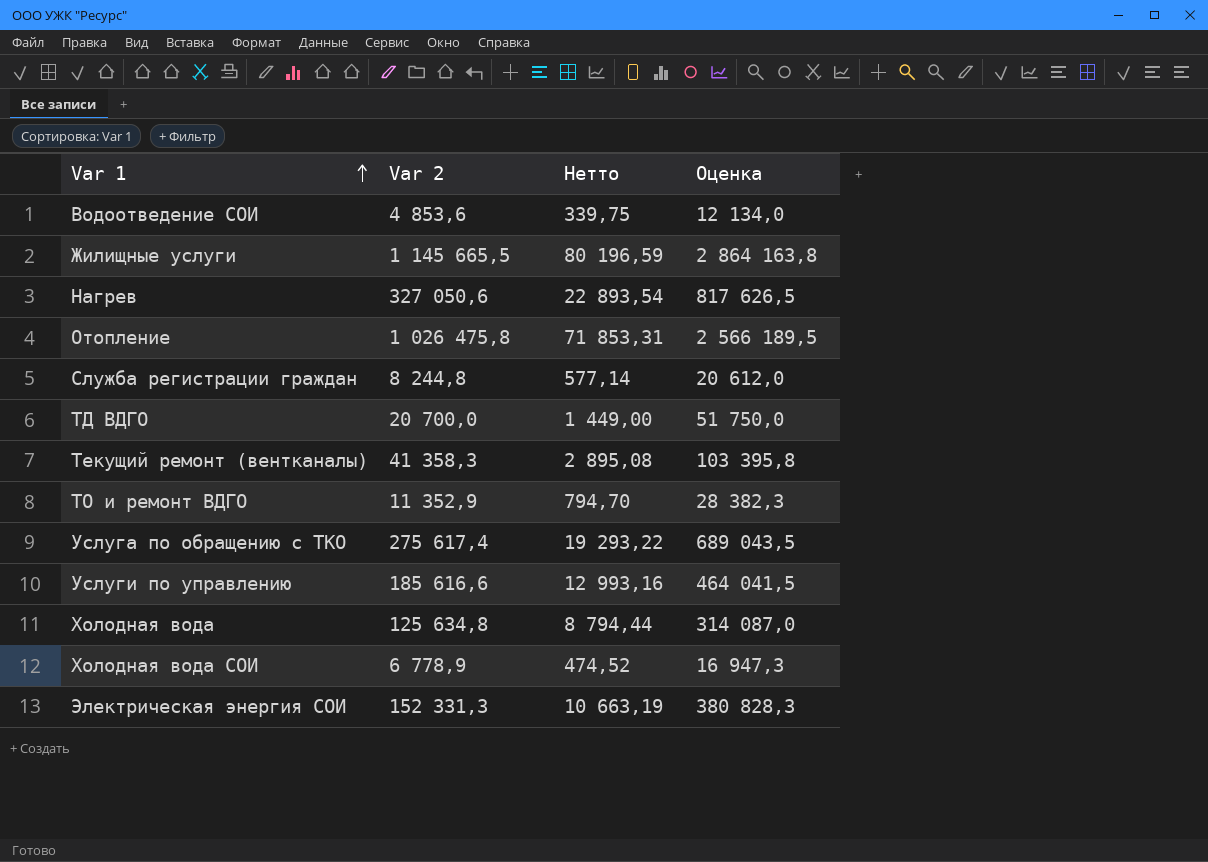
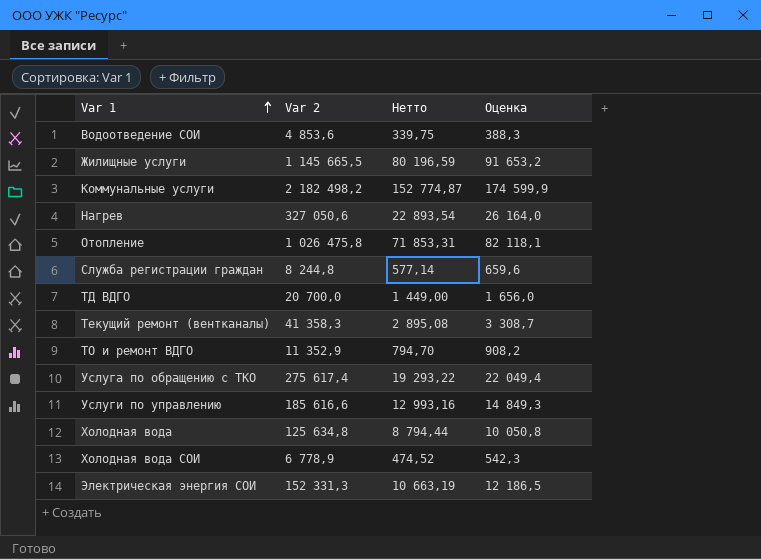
column Оценка | formula: [Var 2] * 2,5 -> [Var 2] * 0,08
row Коммунальные услуги: none -> 2 182 498,2 | 152 774,87 | 174 599,9

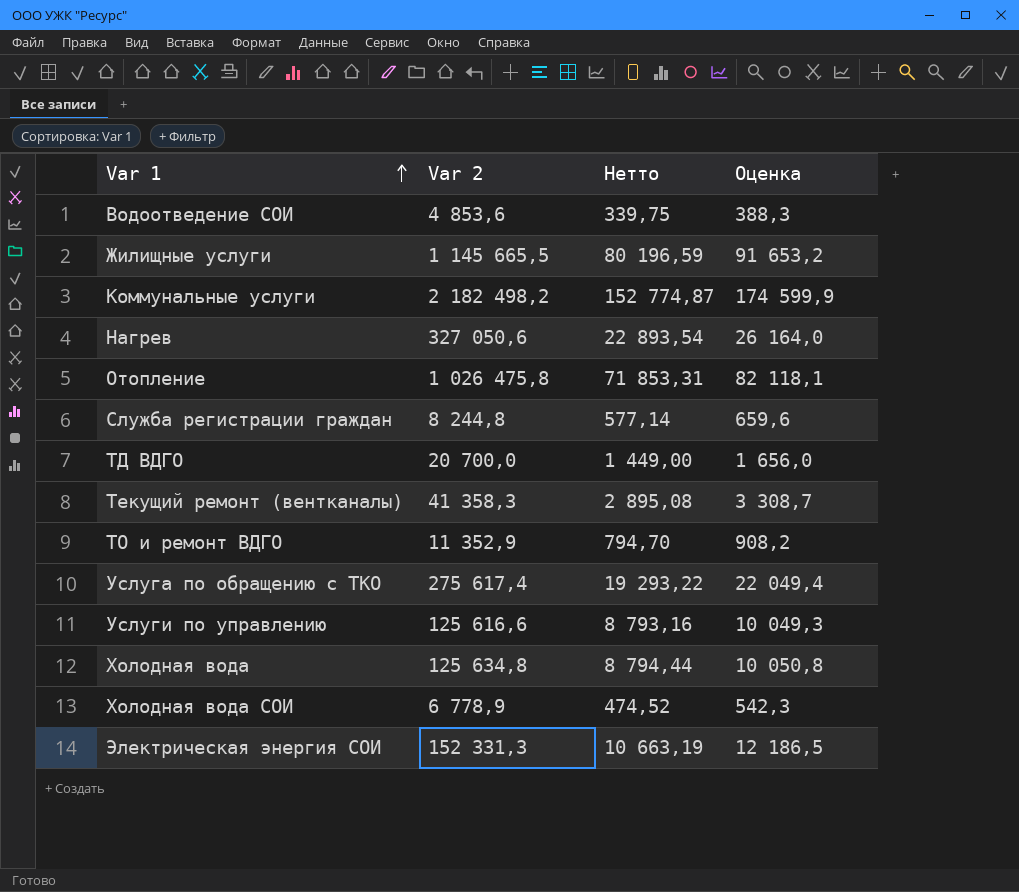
Услуги по управлению | Var 2: 185 616,6 -> 125 616,6
Услуги по управлению | Нетто: 12 993,16 -> 8 793,16
Услуги по управлению | Оценка: 14 849,3 -> 10 049,3

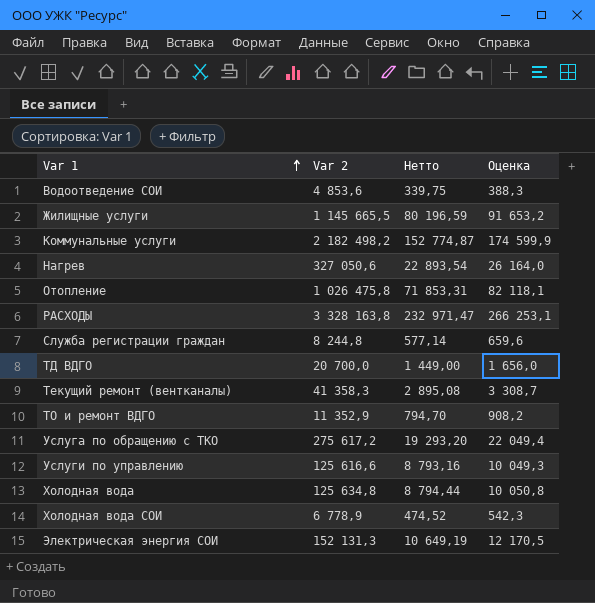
row РАСХОДЫ: none -> 3 328 163,8 | 232 971,47 | 266 253,1
Услуга по обращению с ТКО | Var 2: 275 617,4 -> 275 617,2
Услуга по обращению с ТКО | Нетто: 19 293,22 -> 19 293,20
Электрическая энергия СОИ | Var 2: 152 331,3 -> 152 131,3
Электрическая энергия СОИ | Нетто: 10 663,19 -> 10 649,19
Электрическая энергия СОИ | Оценка: 12 186,5 -> 12 170,5

